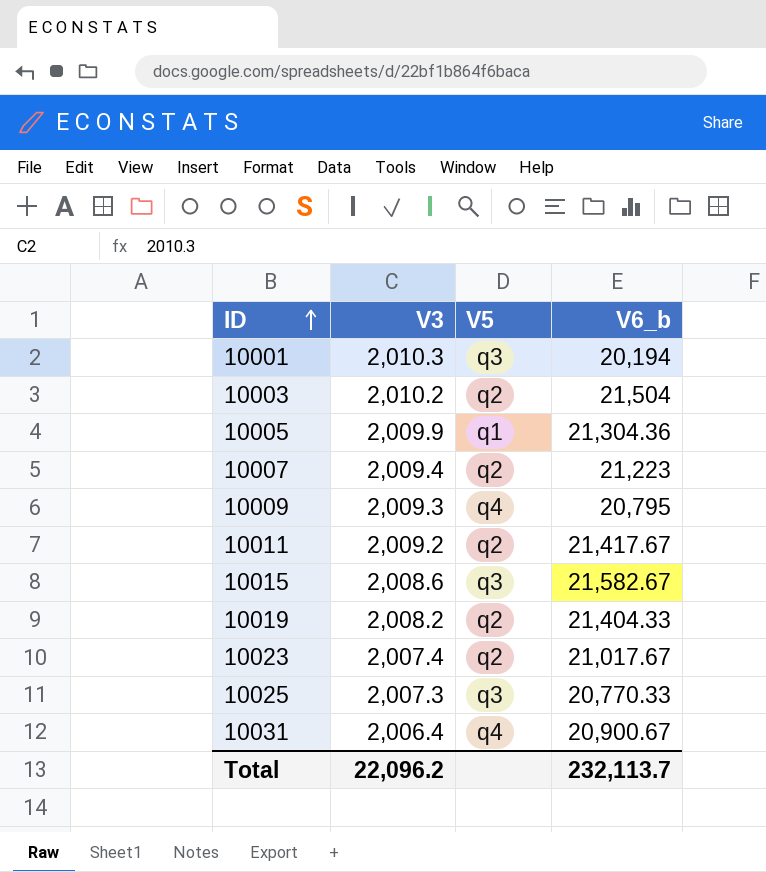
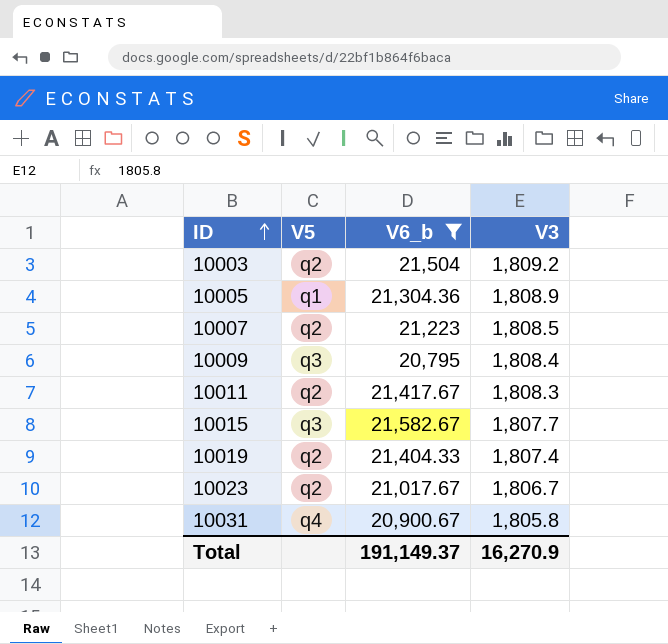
filter: none -> V6_b >= 20,795
column V3 | position: 2 -> 4
10003 | V3: 2,010.2 -> 1,809.2
10005 | V3: 2,009.9 -> 1,808.9
10007 | V3: 2,009.4 -> 1,808.5
10009 | V5: q4 -> q3
10009 | V3: 2,009.3 -> 1,808.4
10011 | V3: 2,009.2 -> 1,808.3
10015 | V3: 2,008.6 -> 1,807.7
10019 | V3: 2,008.2 -> 1,807.4
10023 | V3: 2,007.4 -> 1,806.7
10031 | V3: 2,006.4 -> 1,805.8
Total | V6_b: 232,113.7 -> 191,149.37
Total | V3: 22,096.2 -> 16,270.9

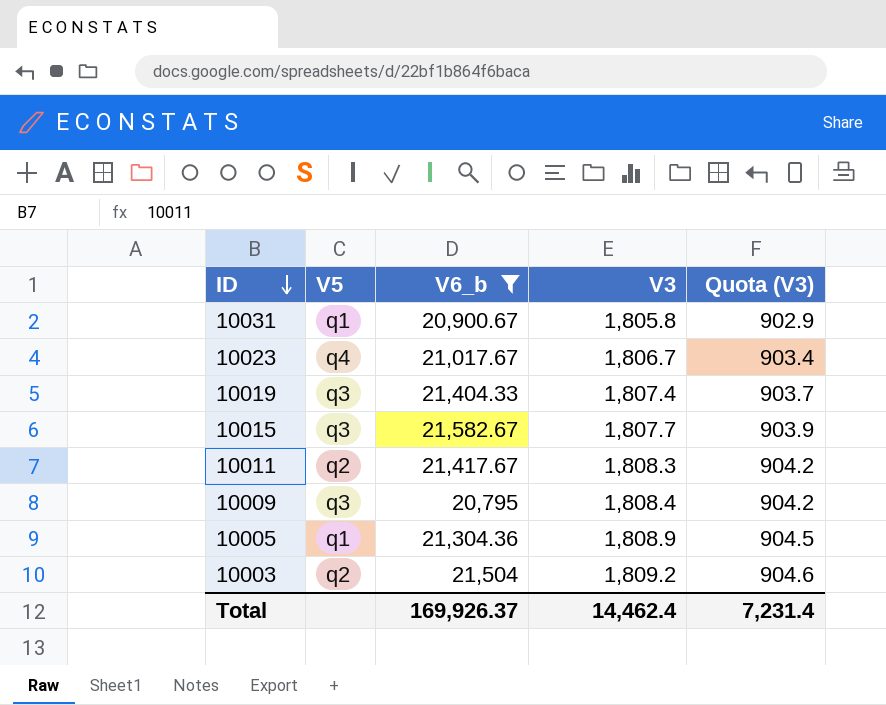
row order: ID ascending -> ID descending
column Quota (V3) | formula: none -> [V3] * 0.5
row 10007: q2 | 21,223 | 1,808.5 -> none
10031 | V5: q4 -> q1
10023 | V5: q2 -> q4
10019 | V5: q2 -> q3
Total | V6_b: 191,149.37 -> 169,926.37
Total | V3: 16,270.9 -> 14,462.4

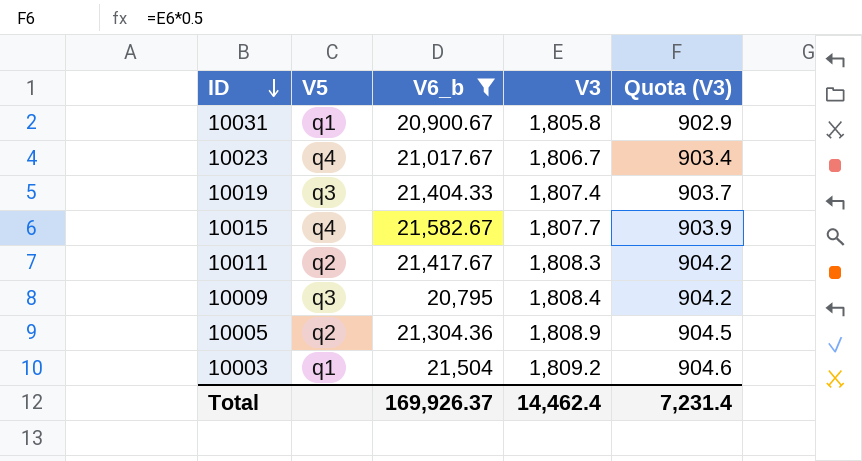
10015 | V5: q3 -> q4
10005 | V5: q1 -> q2
10003 | V5: q2 -> q1

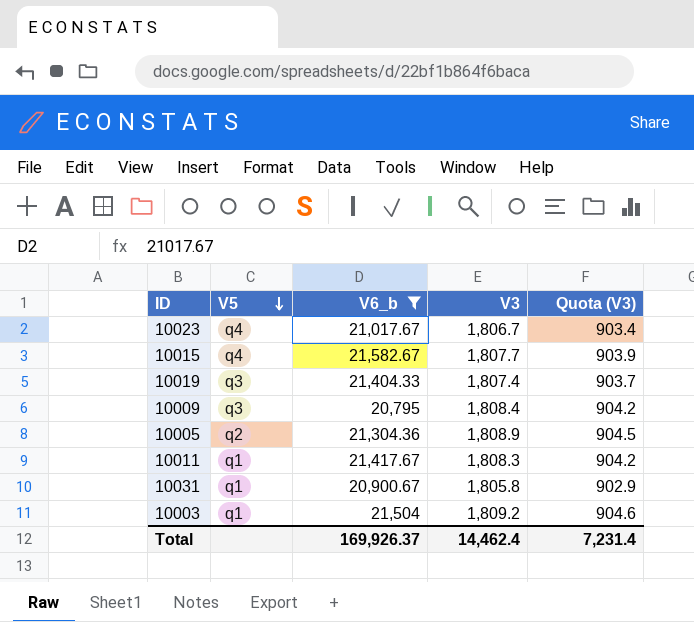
row order: ID descending -> V5 descending
10011 | V5: q2 -> q1

